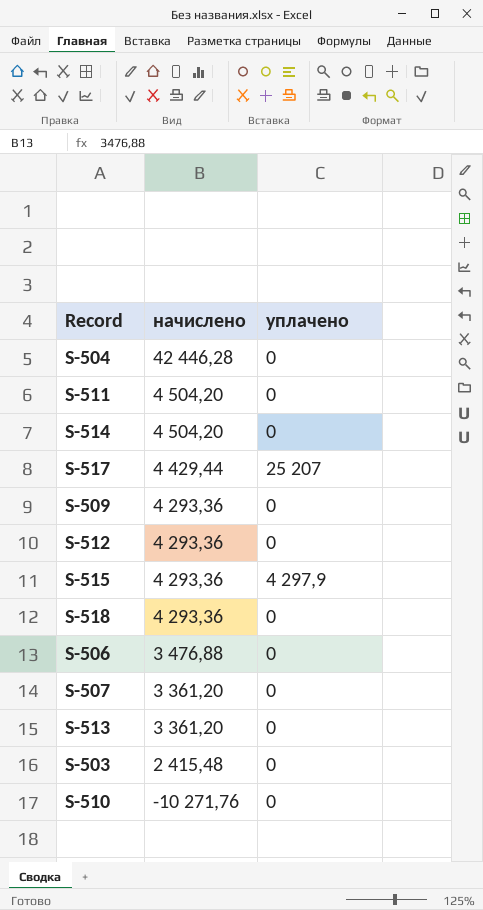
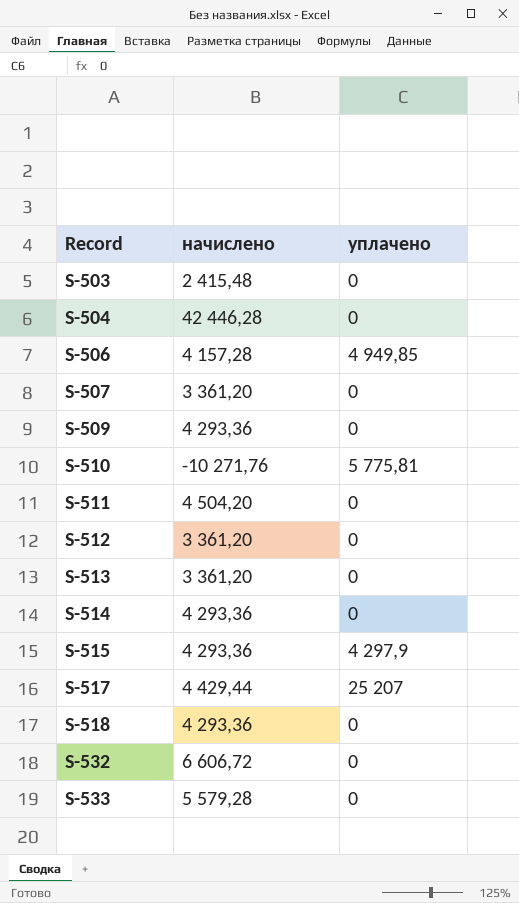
row order: начислено descending -> Record ascending
S-506 | начислено: 3 476,88 -> 4 157,28
S-506 | уплачено: 0 -> 4 949,85
S-510 | уплачено: 0 -> 5 775,81
S-512 | начислено: 4 293,36 -> 3 361,20
S-514 | начислено: 4 504,20 -> 4 293,36
row S-532: none -> 6 606,72 | 0
row S-533: none -> 5 579,28 | 0

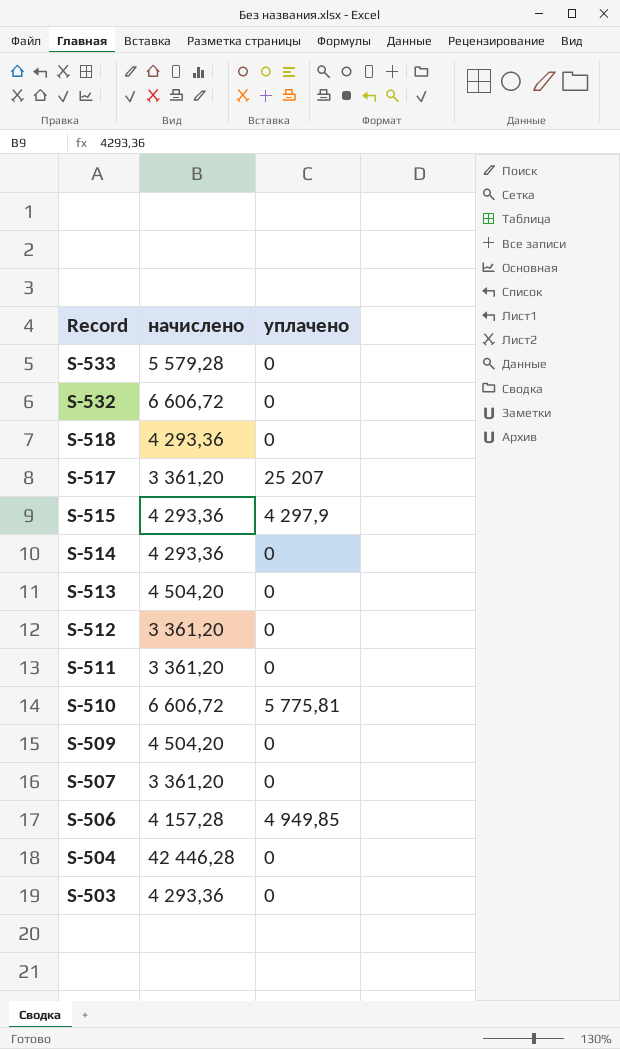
row order: Record ascending -> Record descending
S-517 | начислено: 4 429,44 -> 3 361,20
S-513 | начислено: 3 361,20 -> 4 504,20
S-511 | начислено: 4 504,20 -> 3 361,20
S-510 | начислено: -10 271,76 -> 6 606,72
S-509 | начислено: 4 293,36 -> 4 504,20
S-503 | начислено: 2 415,48 -> 4 293,36

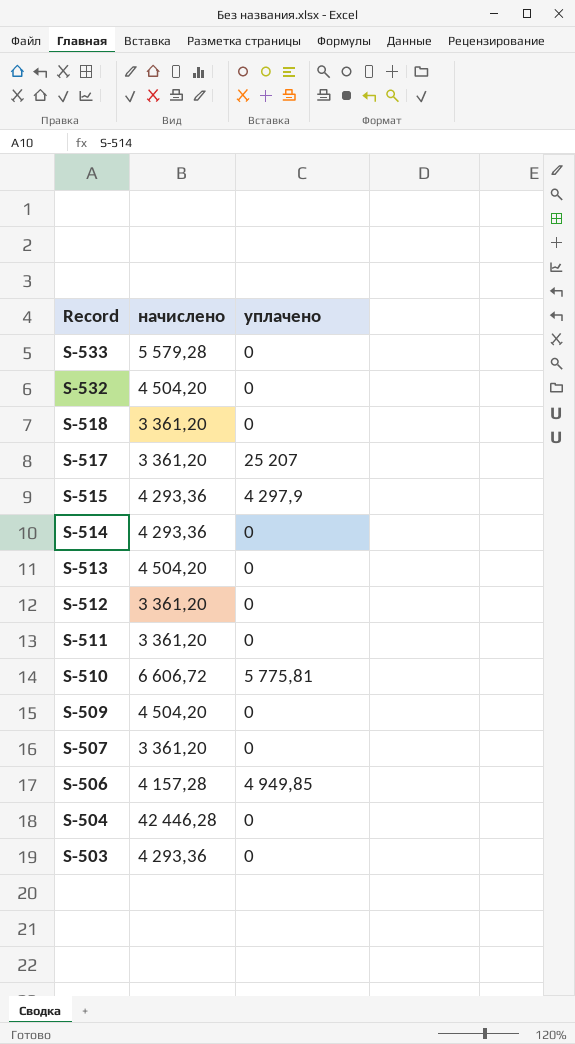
S-532 | начислено: 6 606,72 -> 4 504,20
S-518 | начислено: 4 293,36 -> 3 361,20

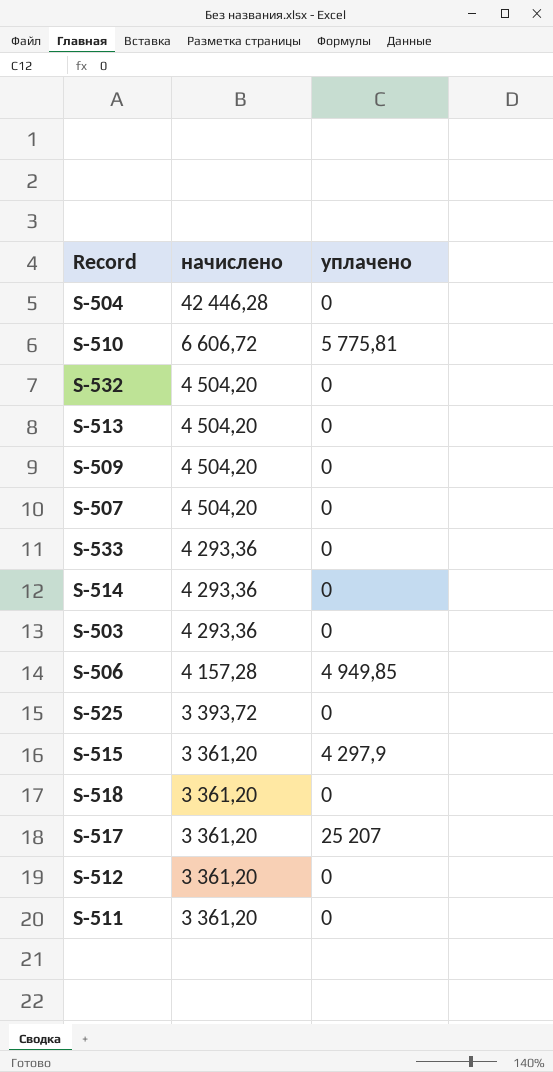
row order: Record descending -> начислено descending
S-507 | начислено: 3 361,20 -> 4 504,20
S-533 | начислено: 5 579,28 -> 4 293,36
row S-525: none -> 3 393,72 | 0
S-515 | начислено: 4 293,36 -> 3 361,20

